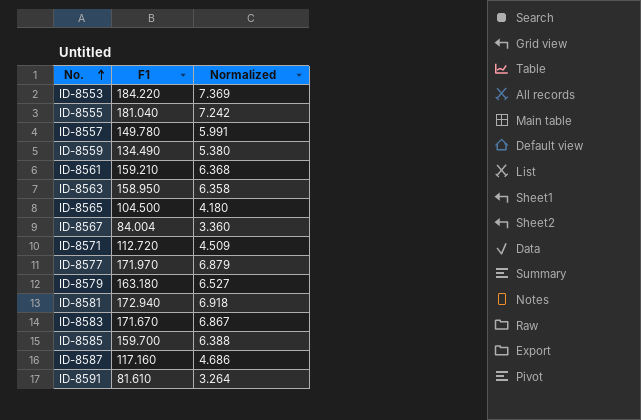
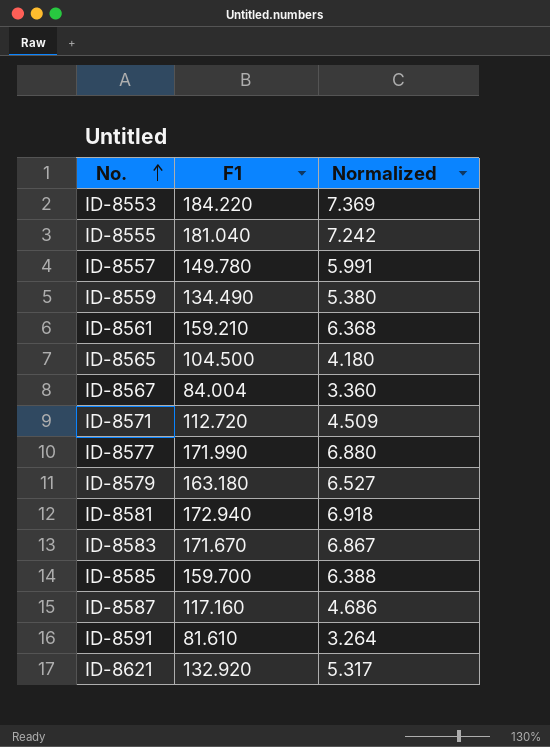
row ID-8563: 158.950 | 6.358 -> none
ID-8577 | F1: 171.970 -> 171.990
ID-8577 | Normalized: 6.879 -> 6.880
row ID-8621: none -> 132.920 | 5.317

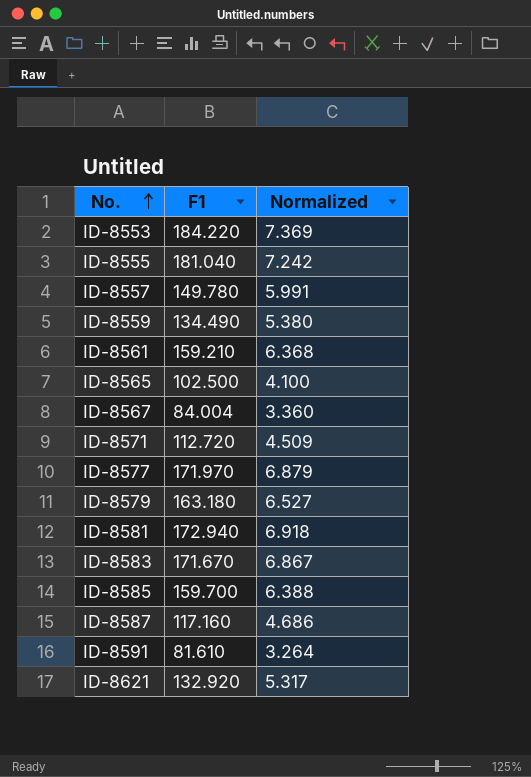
ID-8565 | F1: 104.500 -> 102.500
ID-8565 | Normalized: 4.180 -> 4.100
ID-8577 | F1: 171.990 -> 171.970
ID-8577 | Normalized: 6.880 -> 6.879

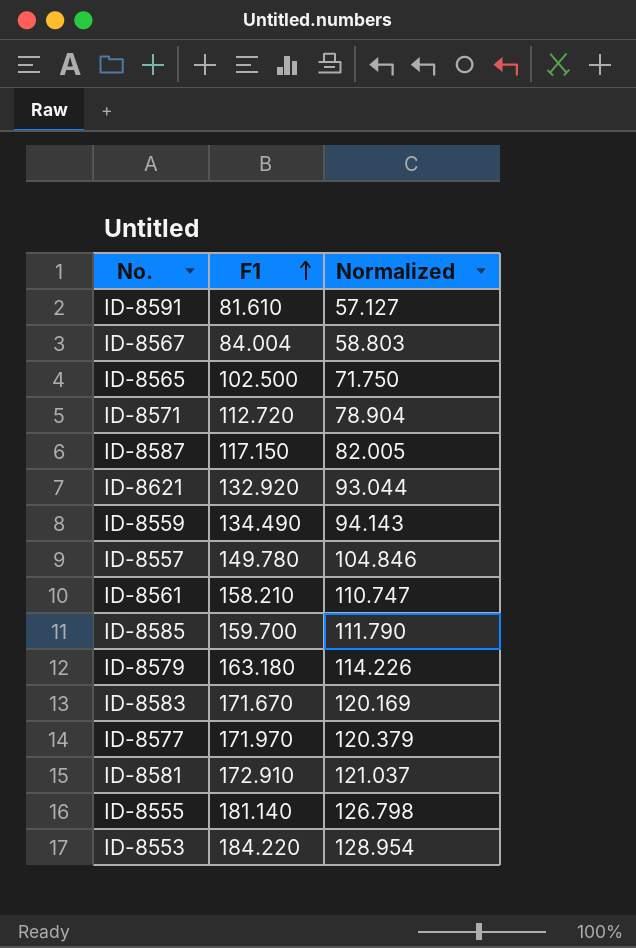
row order: No. ascending -> F1 ascending
column Normalized | formula: [F1] * 0.04 -> [F1] * 0.7
ID-8587 | F1: 117.160 -> 117.150
ID-8561 | F1: 159.210 -> 158.210
ID-8581 | F1: 172.940 -> 172.910
ID-8555 | F1: 181.040 -> 181.140

